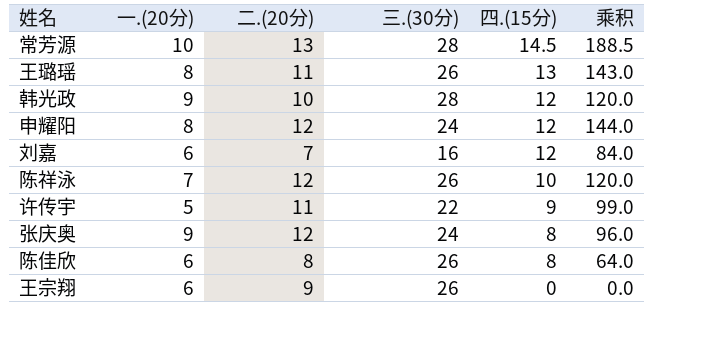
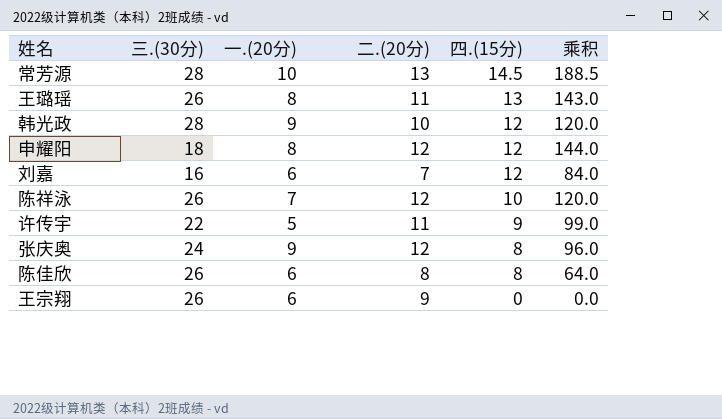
column 三.(30分) | position: 4 -> 2
申耀阳 | 三.(30分): 24 -> 18

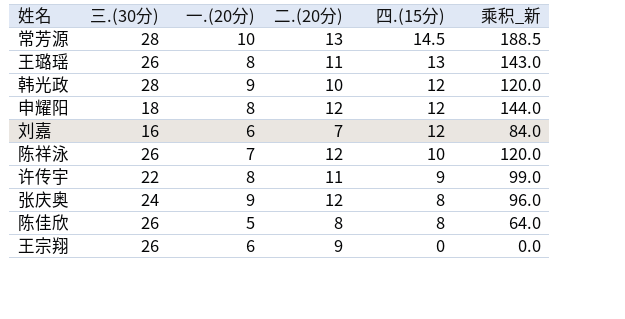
column name: 乘积 -> 乘积_新
许传宇 | 一.(20分): 5 -> 8
陈佳欣 | 一.(20分): 6 -> 5

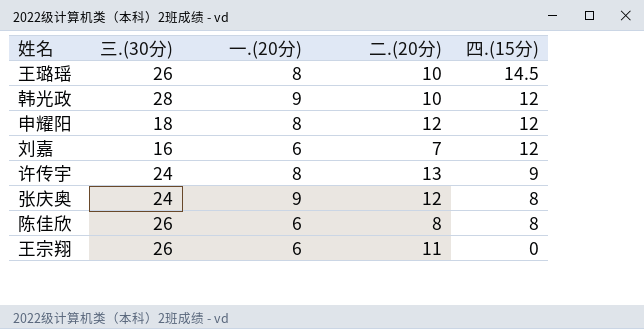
column 乘积_新 | formula: [二.(20分)] * [四.(15分)] -> none
row 常芳源: 28 | 10 | 13 | 14.5 | 188.5 -> none
row 陈祥泳: 26 | 7 | 12 | 10 | 120.0 -> none
王璐瑶 | 二.(20分): 11 -> 10
王璐瑶 | 四.(15分): 13 -> 14.5
许传宇 | 三.(30分): 22 -> 24
许传宇 | 二.(20分): 11 -> 13
陈佳欣 | 一.(20分): 5 -> 6
王宗翔 | 二.(20分): 9 -> 11

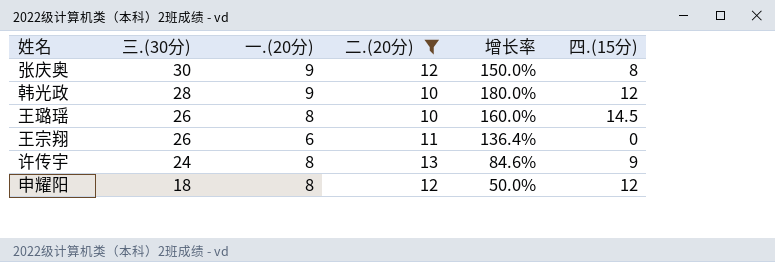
filter: none -> 二.(20分) >= 10
row order: 四.(15分) descending -> 三.(30分) descending
column 增长率 | formula: none -> ([三.(30分)] - [二.(20分)]) / [二.(20分)]
张庆奥 | 三.(30分): 24 -> 30

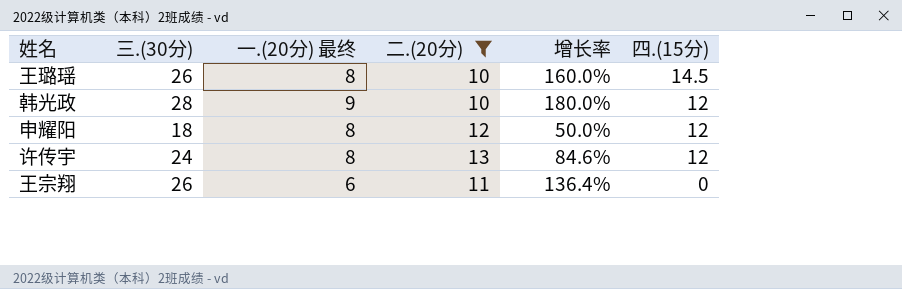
row order: 三.(30分) descending -> 四.(15分) descending
column name: 一.(20分) -> 一.(20分) 最终
row 张庆奥: 30 | 9 | 12 | 150.0% | 8 -> none
许传宇 | 四.(15分): 9 -> 12

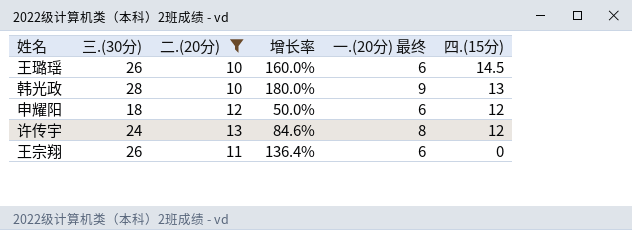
column 一.(20分) 最终 | position: 3 -> 5
王璐瑶 | 一.(20分) 最终: 8 -> 6
韩光政 | 四.(15分): 12 -> 13
申耀阳 | 一.(20分) 最终: 8 -> 6

